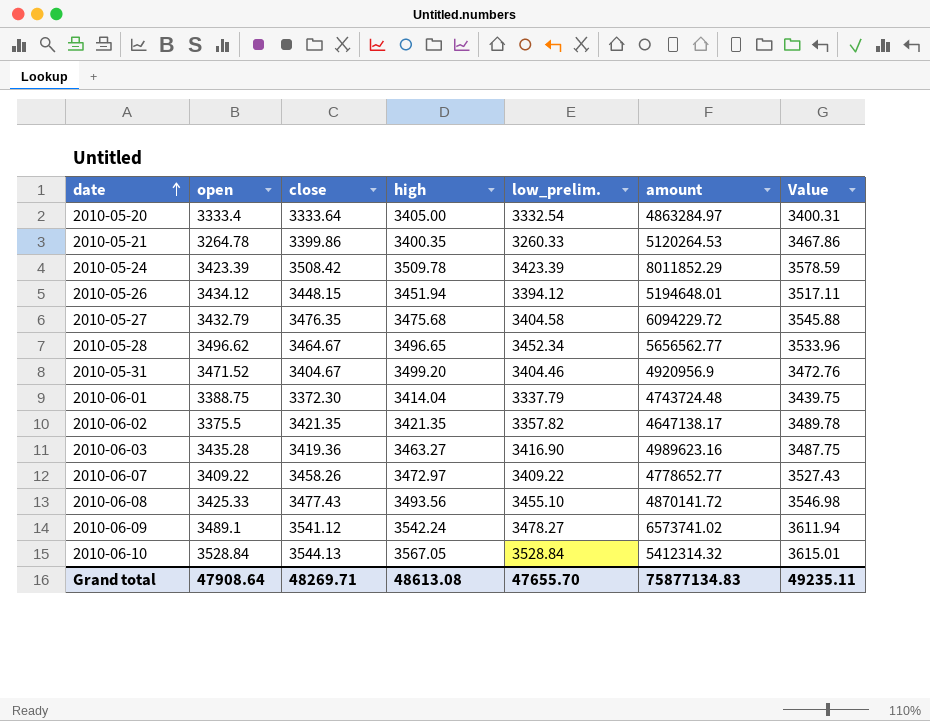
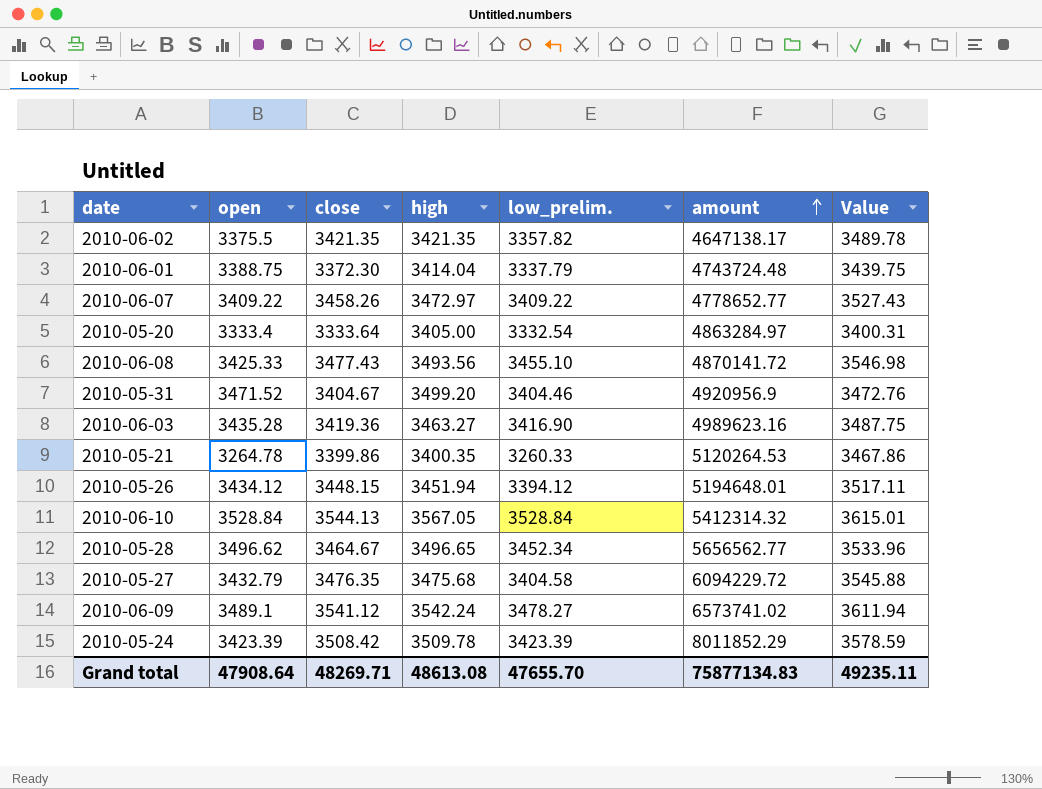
row order: date ascending -> amount ascending

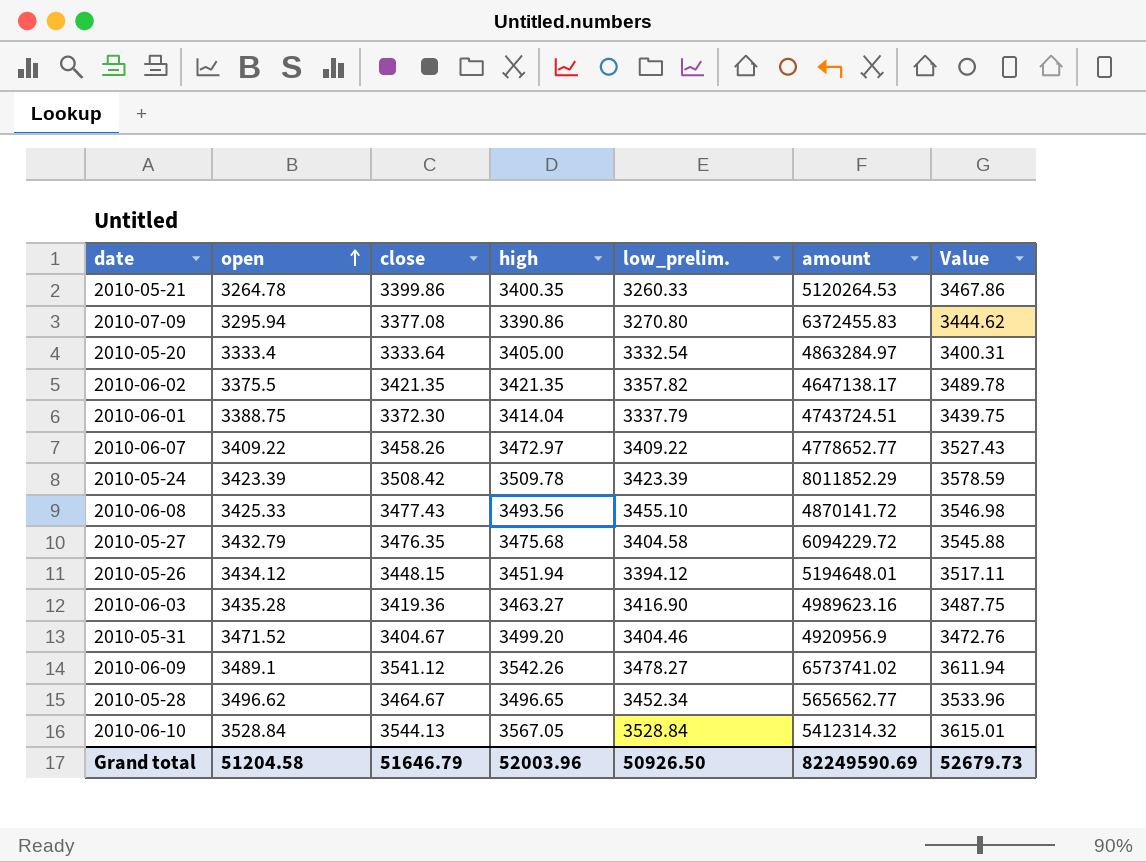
row order: amount ascending -> open ascending
row 2010-07-09: none -> 3295.94 | 3377.08 | 3390.86 | 3270.80 | 6372455.83 | 3444.62
2010-06-01 | amount: 4743724.48 -> 4743724.51
2010-06-09 | high: 3542.24 -> 3542.26
Grand total | open: 47908.64 -> 51204.58
Grand total | close: 48269.71 -> 51646.79
Grand total | high: 48613.08 -> 52003.96
Grand total | low_prelim.: 47655.70 -> 50926.50
Grand total | amount: 75877134.83 -> 82249590.69
Grand total | Value: 49235.11 -> 52679.73

